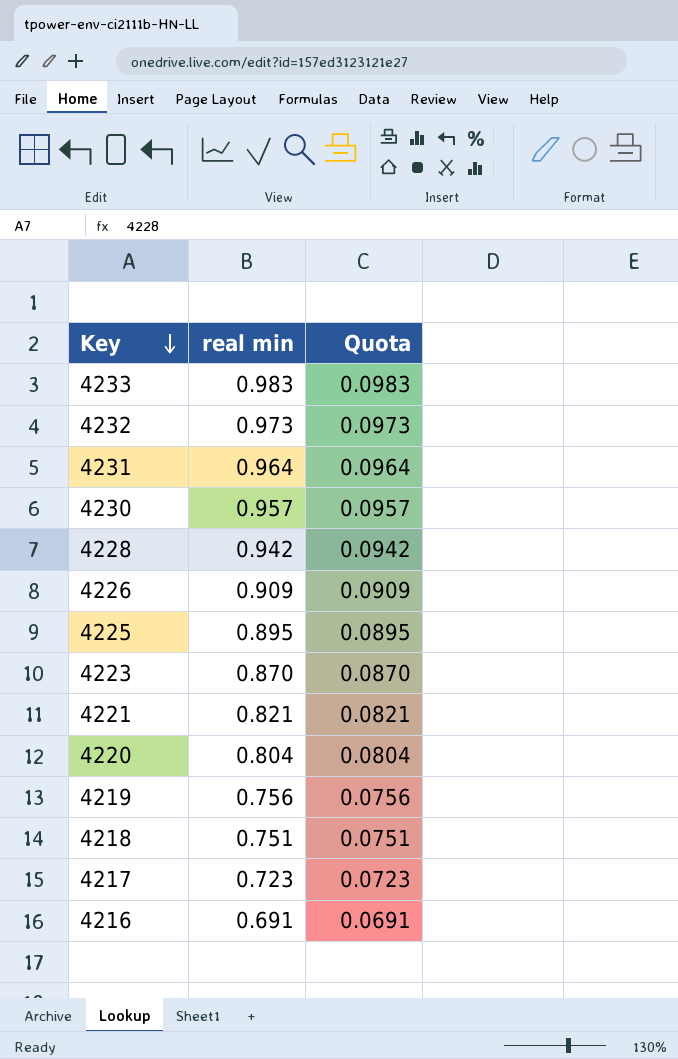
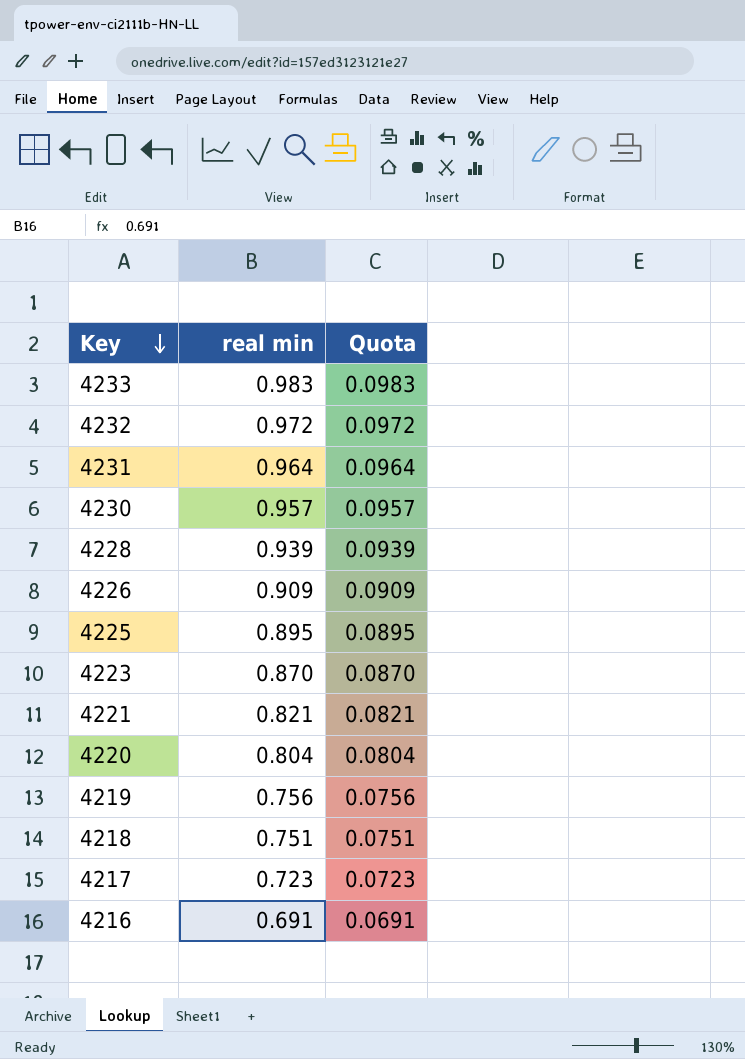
4232 | real min: 0.973 -> 0.972
4232 | Quota: 0.0973 -> 0.0972
4228 | real min: 0.942 -> 0.939
4228 | Quota: 0.0942 -> 0.0939

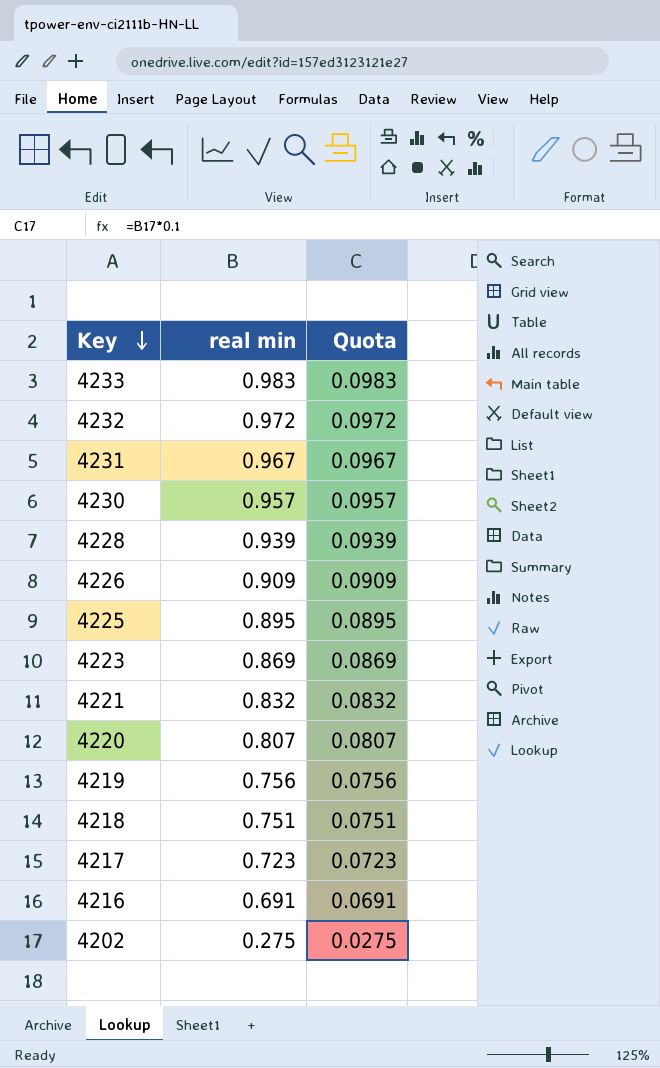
4231 | real min: 0.964 -> 0.967
4231 | Quota: 0.0964 -> 0.0967
4223 | real min: 0.870 -> 0.869
4223 | Quota: 0.0870 -> 0.0869
4221 | real min: 0.821 -> 0.832
4221 | Quota: 0.0821 -> 0.0832
4220 | real min: 0.804 -> 0.807
4220 | Quota: 0.0804 -> 0.0807
row 4202: none -> 0.275 | 0.0275

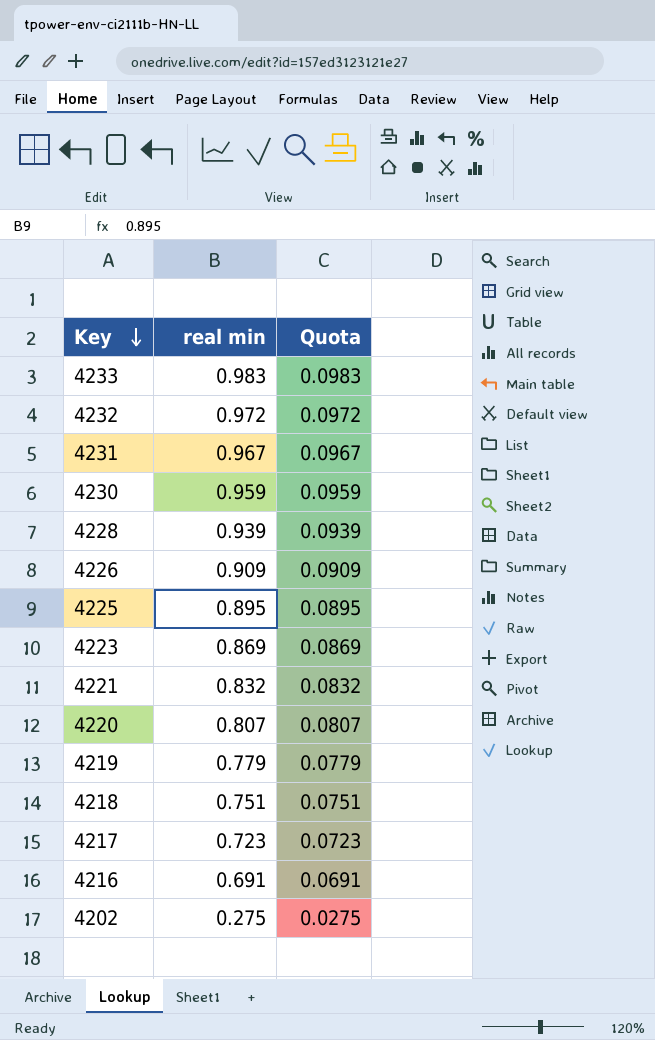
4230 | real min: 0.957 -> 0.959
4230 | Quota: 0.0957 -> 0.0959
4219 | real min: 0.756 -> 0.779
4219 | Quota: 0.0756 -> 0.0779

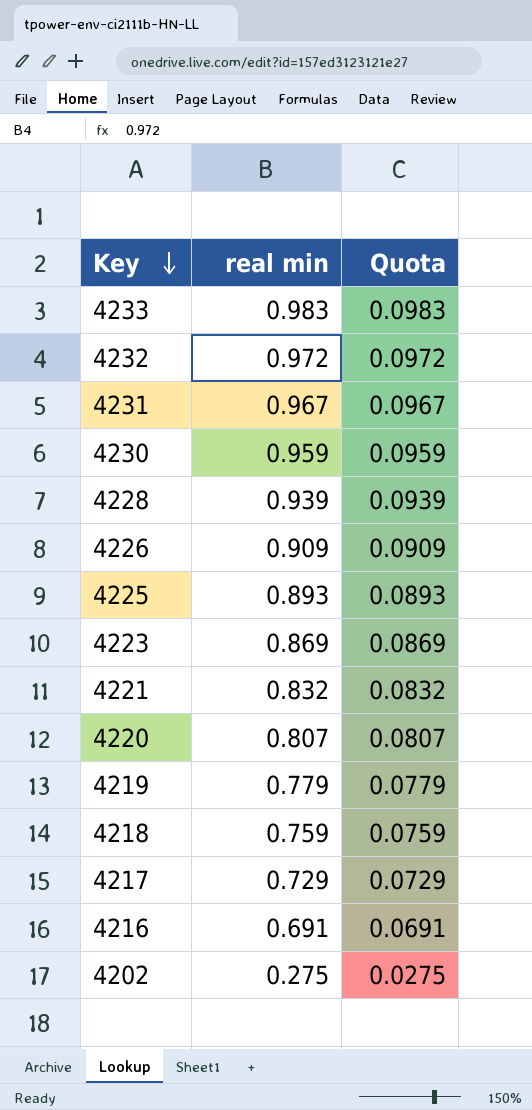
4225 | real min: 0.895 -> 0.893
4225 | Quota: 0.0895 -> 0.0893
4218 | real min: 0.751 -> 0.759
4218 | Quota: 0.0751 -> 0.0759
4217 | real min: 0.723 -> 0.729
4217 | Quota: 0.0723 -> 0.0729

